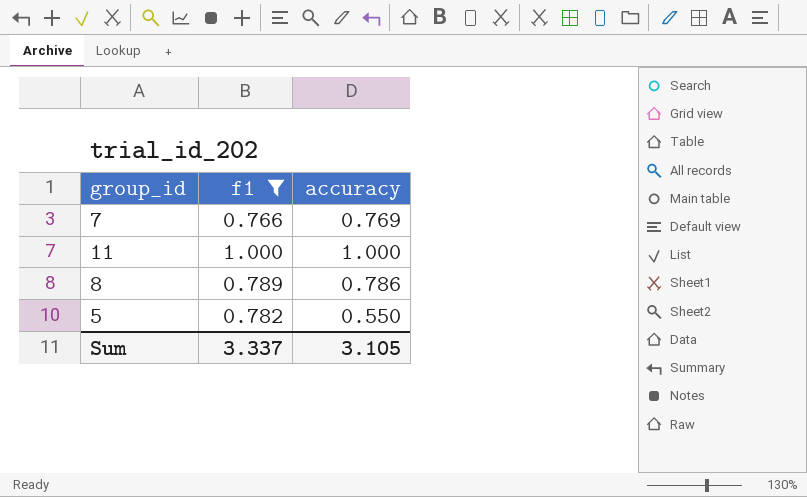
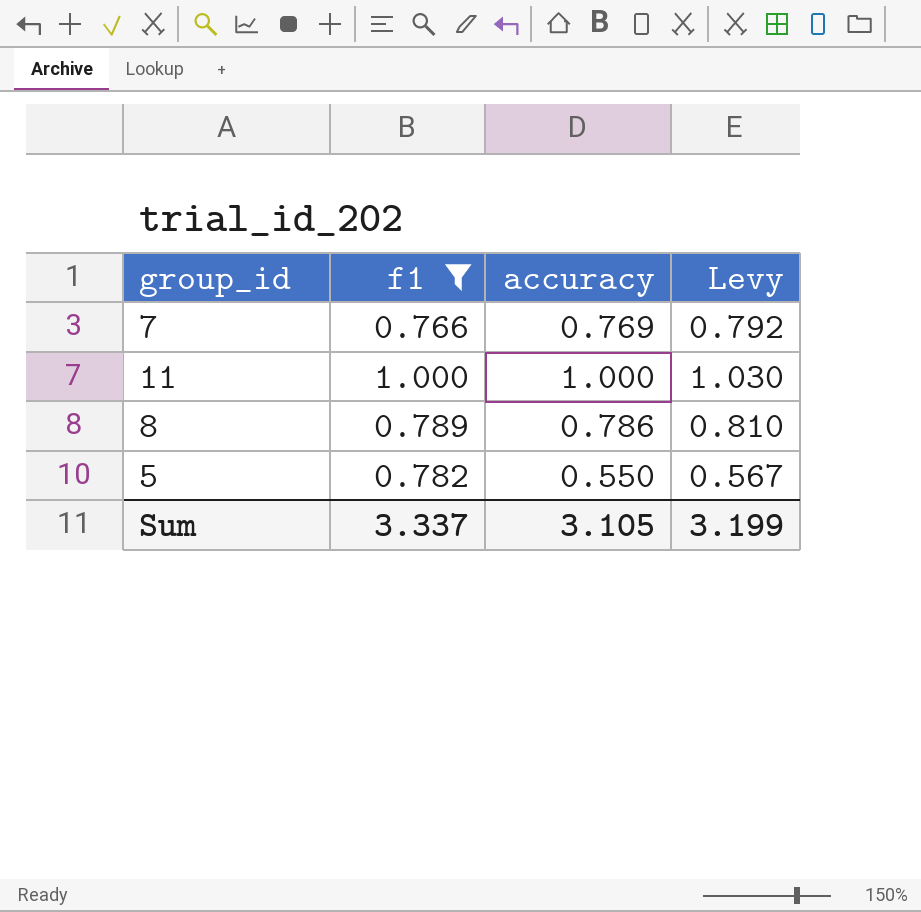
column Levy | formula: none -> [accuracy] * 1.03

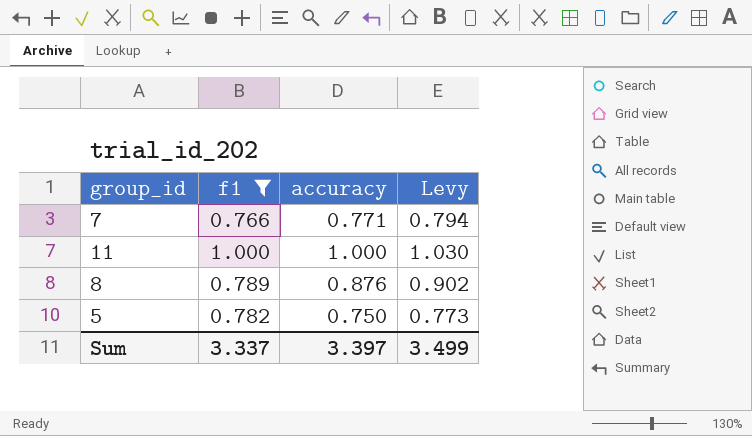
7 | accuracy: 0.769 -> 0.771
7 | Levy: 0.792 -> 0.794
8 | accuracy: 0.786 -> 0.876
8 | Levy: 0.810 -> 0.902
5 | accuracy: 0.550 -> 0.750
5 | Levy: 0.567 -> 0.773
Sum | accuracy: 3.105 -> 3.397
Sum | Levy: 3.199 -> 3.499

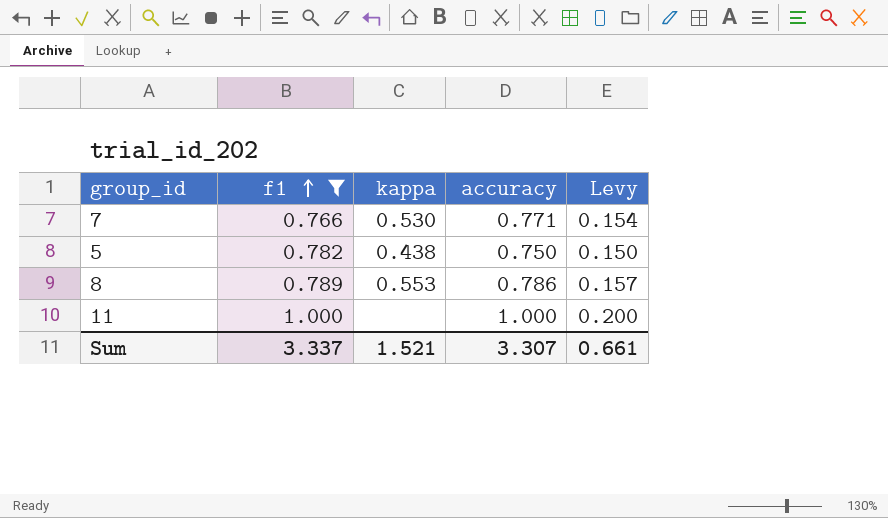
row order: none -> f1 ascending
column kappa | position: none -> 3
column Levy | formula: [accuracy] * 1.03 -> [accuracy] * 0.2
8 | accuracy: 0.876 -> 0.786
Sum | accuracy: 3.397 -> 3.307
Sum | Levy: 3.499 -> 0.661

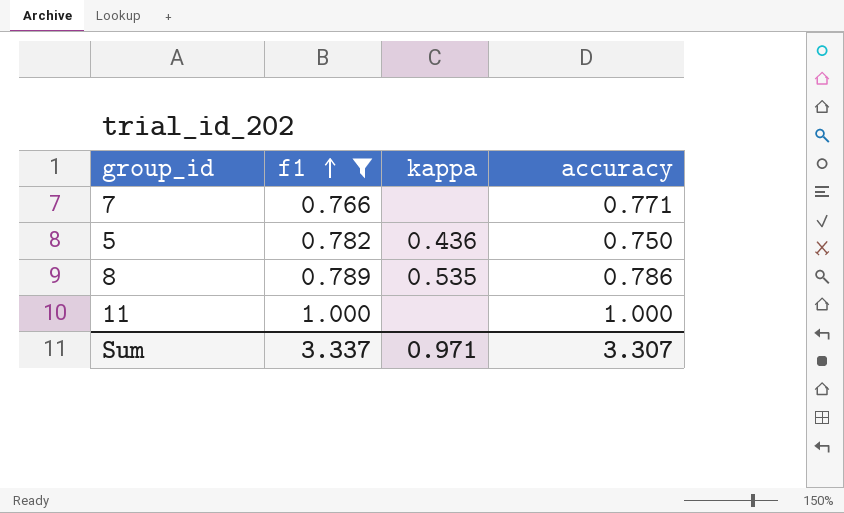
column Levy | formula: [accuracy] * 0.2 -> none
7 | kappa: 0.530 -> none
5 | kappa: 0.438 -> 0.436
8 | kappa: 0.553 -> 0.535
Sum | kappa: 1.521 -> 0.971

